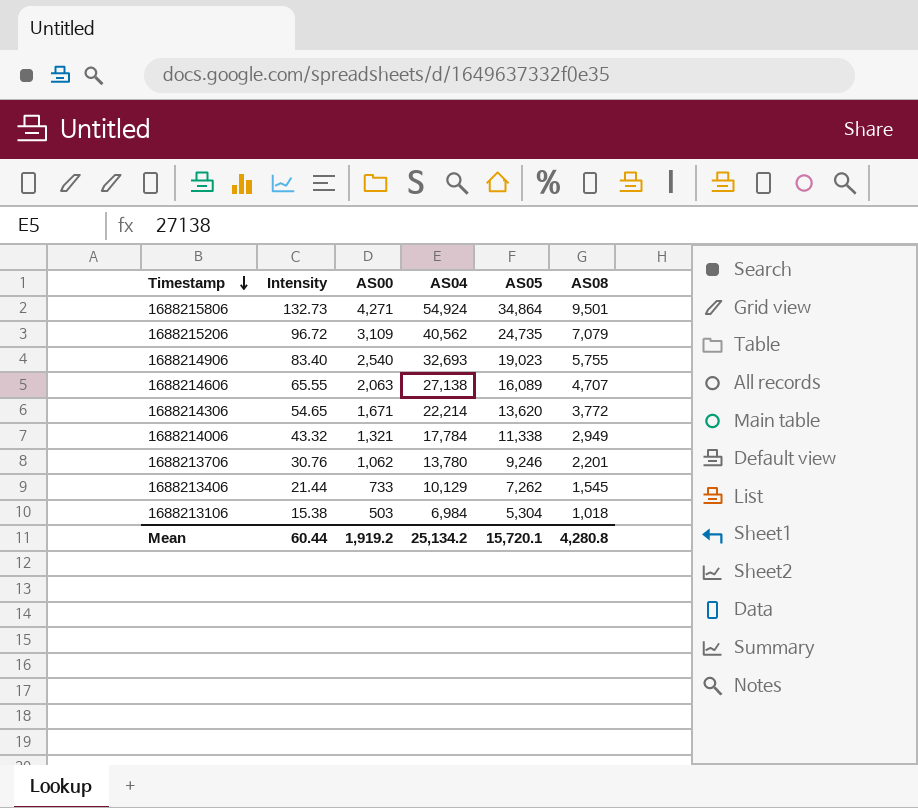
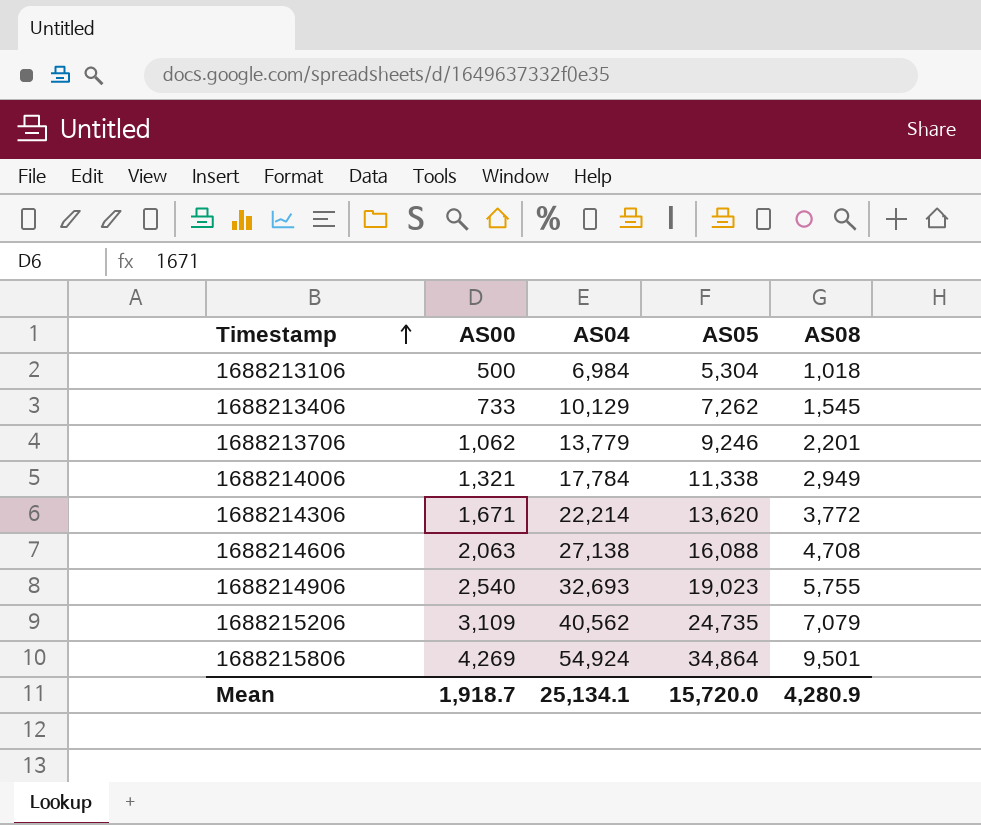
row order: Timestamp descending -> Timestamp ascending
column Intensity | position: 2 -> none
1688213106 | AS00: 503 -> 500
1688213706 | AS04: 13,780 -> 13,779
1688214606 | AS05: 16,089 -> 16,088
1688214606 | AS08: 4,707 -> 4,708
1688215806 | AS00: 4,271 -> 4,269
Mean | AS00: 1,919.2 -> 1,918.7
Mean | AS04: 25,134.2 -> 25,134.1
Mean | AS05: 15,720.1 -> 15,720.0
Mean | AS08: 4,280.8 -> 4,280.9

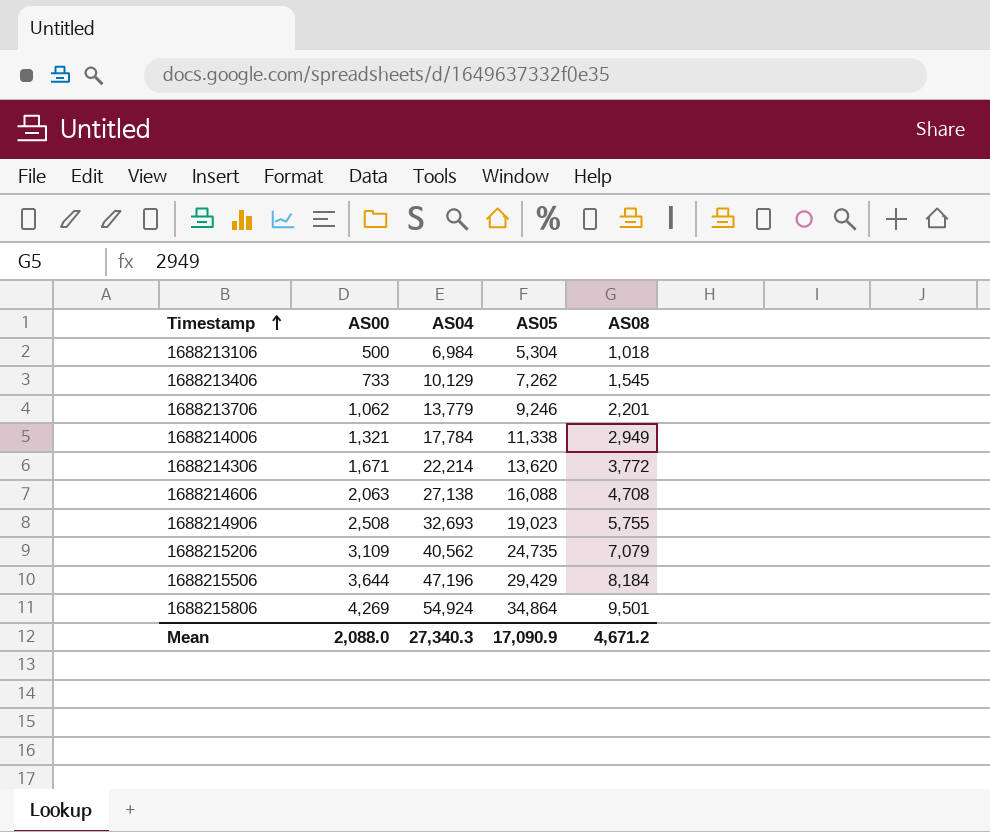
1688214906 | AS00: 2,540 -> 2,508
row 1688215506: none -> 3,644 | 47,196 | 29,429 | 8,184
Mean | AS00: 1,918.7 -> 2,088.0
Mean | AS04: 25,134.1 -> 27,340.3
Mean | AS05: 15,720.0 -> 17,090.9
Mean | AS08: 4,280.9 -> 4,671.2

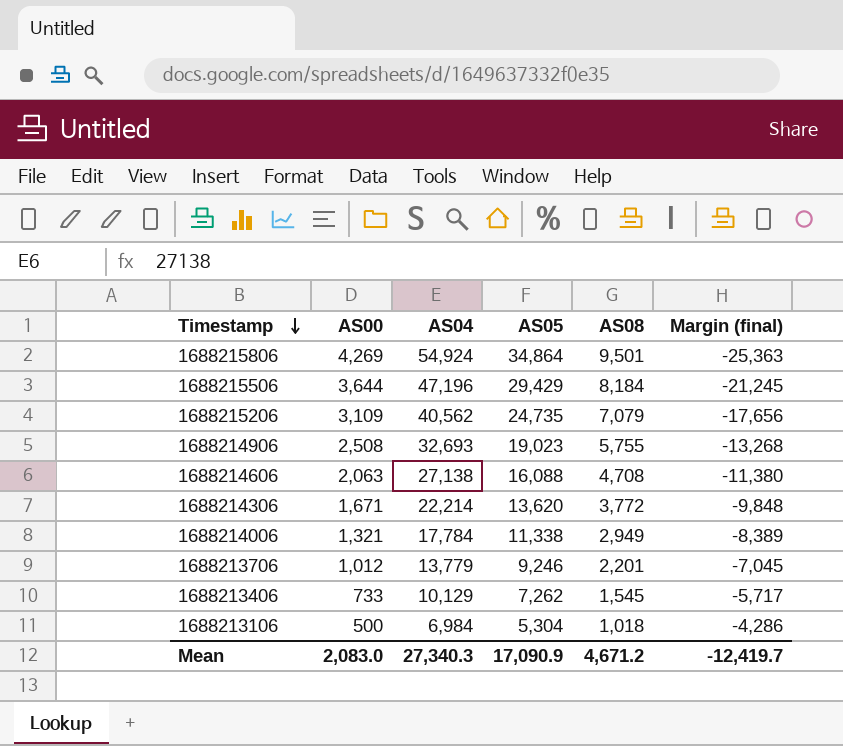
row order: Timestamp ascending -> Timestamp descending
column Margin (final) | formula: none -> [AS08] - [AS05]
1688213706 | AS00: 1,062 -> 1,012
Mean | AS00: 2,088.0 -> 2,083.0

